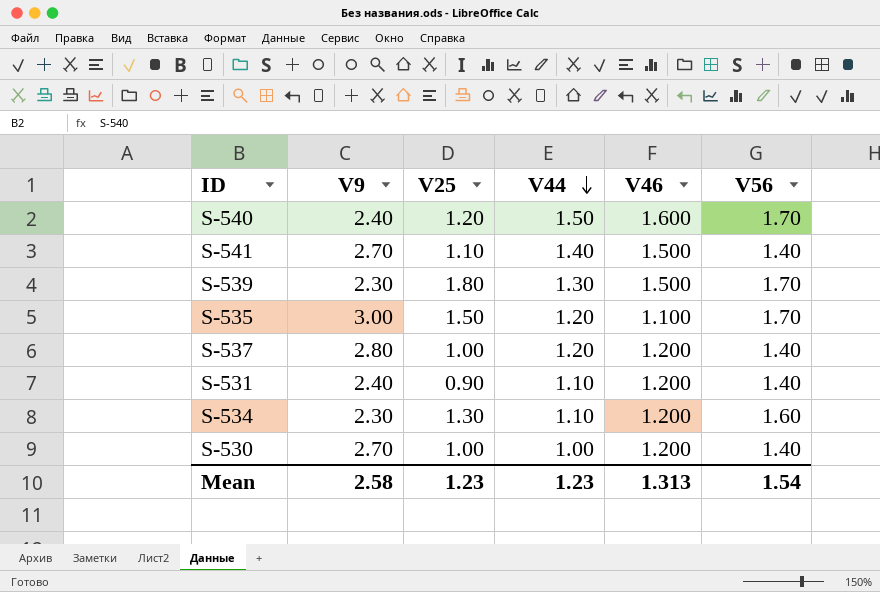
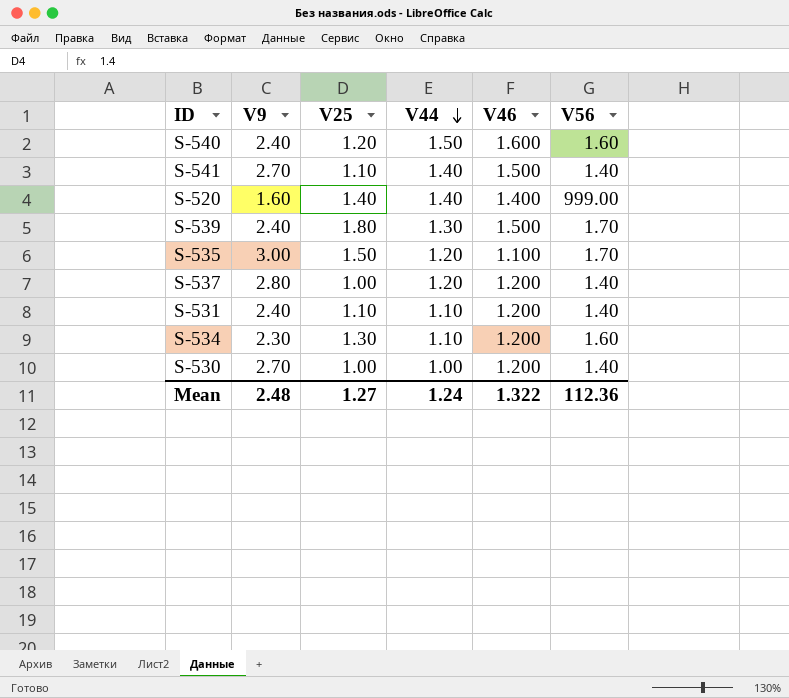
S-540 | V56: 1.70 -> 1.60
row S-520: none -> 1.60 | 1.40 | 1.40 | 1.400 | 999.00
S-539 | V9: 2.30 -> 2.40
S-531 | V25: 0.90 -> 1.10
Mean | V9: 2.58 -> 2.48
Mean | V25: 1.23 -> 1.27
Mean | V44: 1.23 -> 1.24
Mean | V46: 1.313 -> 1.322
Mean | V56: 1.54 -> 112.36

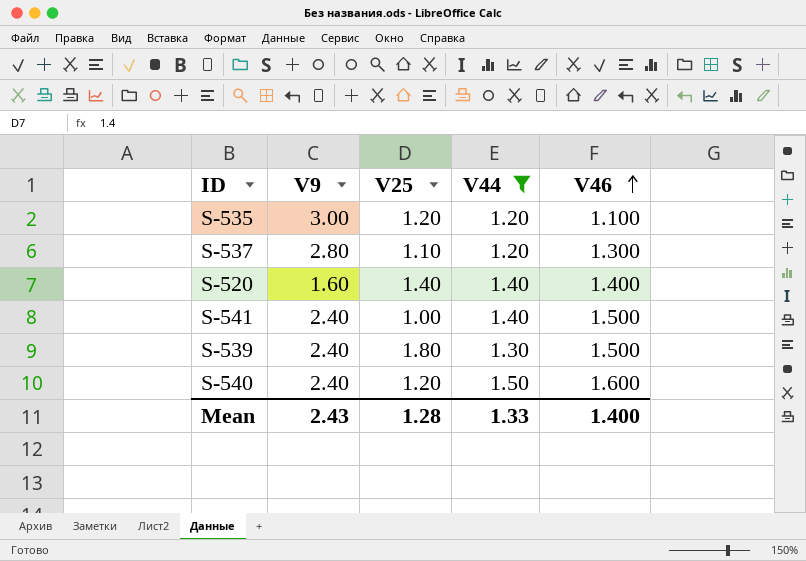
filter: none -> V44 >= 1.20
row order: V44 descending -> V46 ascending
column V56 | position: 6 -> none
S-535 | V25: 1.50 -> 1.20
S-537 | V25: 1.00 -> 1.10
S-537 | V46: 1.200 -> 1.300
S-541 | V9: 2.70 -> 2.40
S-541 | V25: 1.10 -> 1.00
Mean | V9: 2.48 -> 2.43
Mean | V25: 1.27 -> 1.28
Mean | V44: 1.24 -> 1.33
Mean | V46: 1.322 -> 1.400

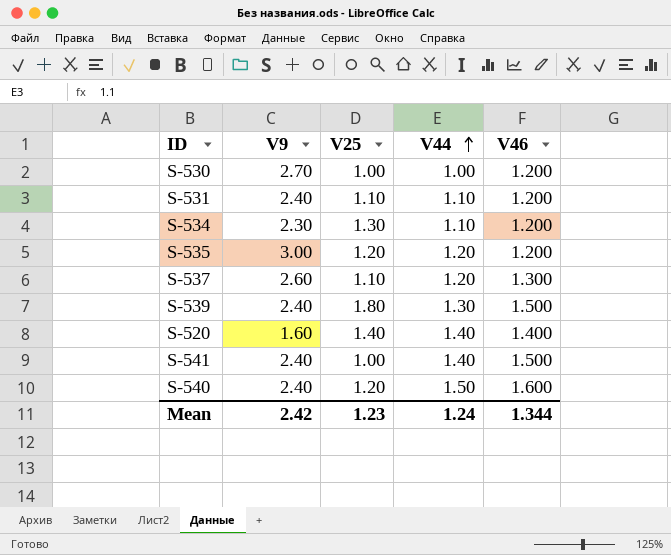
filter: V44 >= 1.20 -> none
row order: V46 ascending -> V44 ascending
S-535 | V46: 1.100 -> 1.200
S-537 | V9: 2.80 -> 2.60
Mean | V9: 2.43 -> 2.42
Mean | V25: 1.28 -> 1.23
Mean | V44: 1.33 -> 1.24
Mean | V46: 1.400 -> 1.344

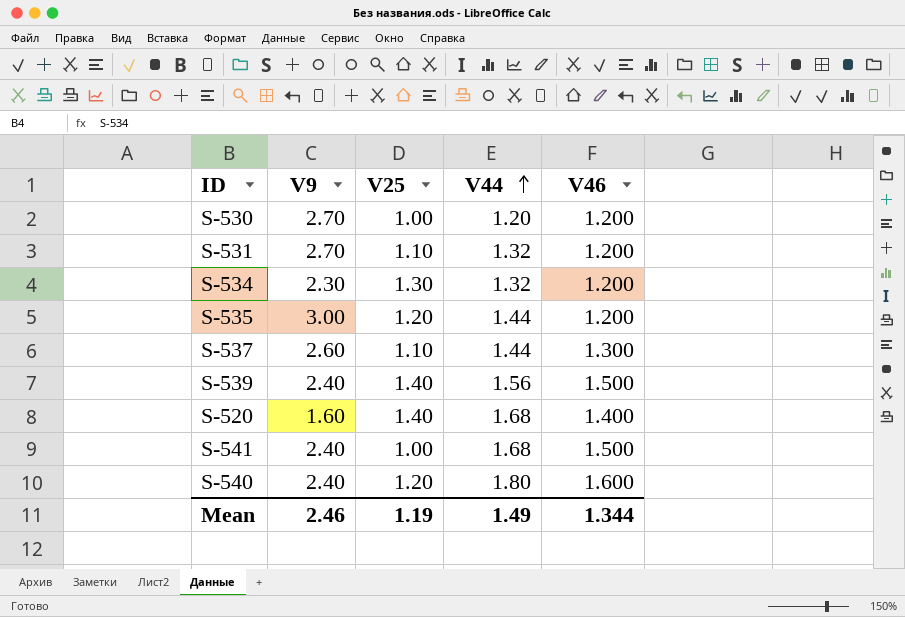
S-530 | V44: 1.00 -> 1.20
S-531 | V9: 2.40 -> 2.70
S-531 | V44: 1.10 -> 1.32
S-534 | V44: 1.10 -> 1.32
S-535 | V44: 1.20 -> 1.44
S-537 | V44: 1.20 -> 1.44
S-539 | V25: 1.80 -> 1.40
S-539 | V44: 1.30 -> 1.56
S-520 | V44: 1.40 -> 1.68
S-541 | V44: 1.40 -> 1.68
S-540 | V44: 1.50 -> 1.80
Mean | V9: 2.42 -> 2.46
Mean | V25: 1.23 -> 1.19
Mean | V44: 1.24 -> 1.49

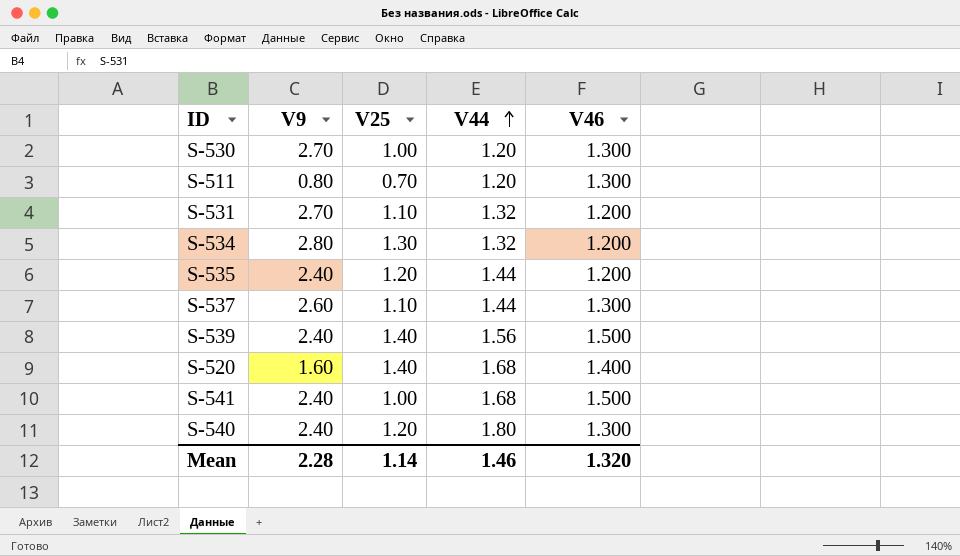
S-530 | V46: 1.200 -> 1.300
row S-511: none -> 0.80 | 0.70 | 1.20 | 1.300
S-534 | V9: 2.30 -> 2.80
S-535 | V9: 3.00 -> 2.40
S-540 | V46: 1.600 -> 1.300
Mean | V9: 2.46 -> 2.28
Mean | V25: 1.19 -> 1.14
Mean | V44: 1.49 -> 1.46
Mean | V46: 1.344 -> 1.320

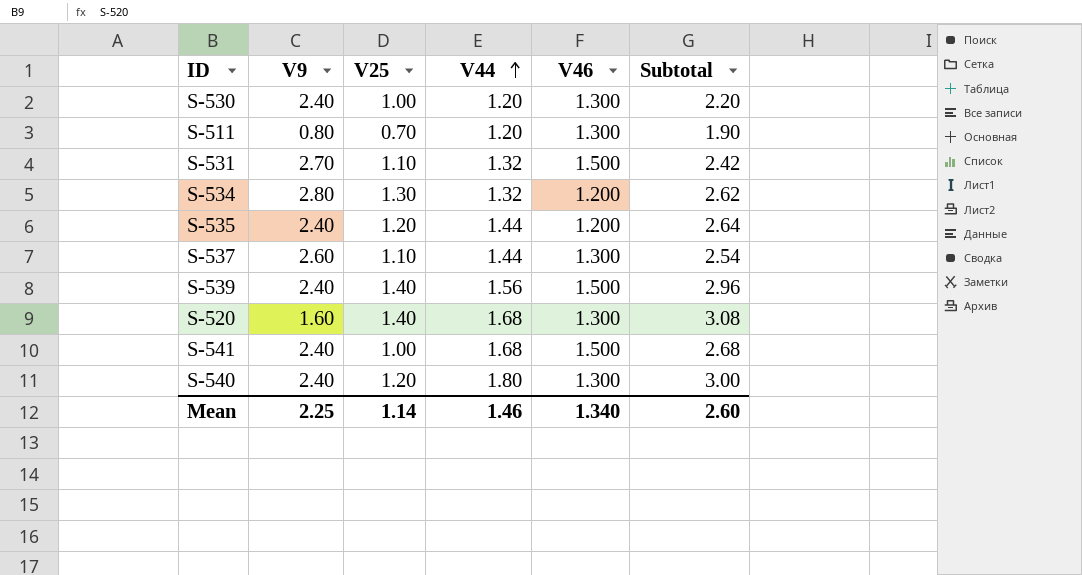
column Subtotal | formula: none -> [V25] + [V44]
S-530 | V9: 2.70 -> 2.40
S-531 | V46: 1.200 -> 1.500
S-520 | V46: 1.400 -> 1.300
Mean | V9: 2.28 -> 2.25
Mean | V46: 1.320 -> 1.340

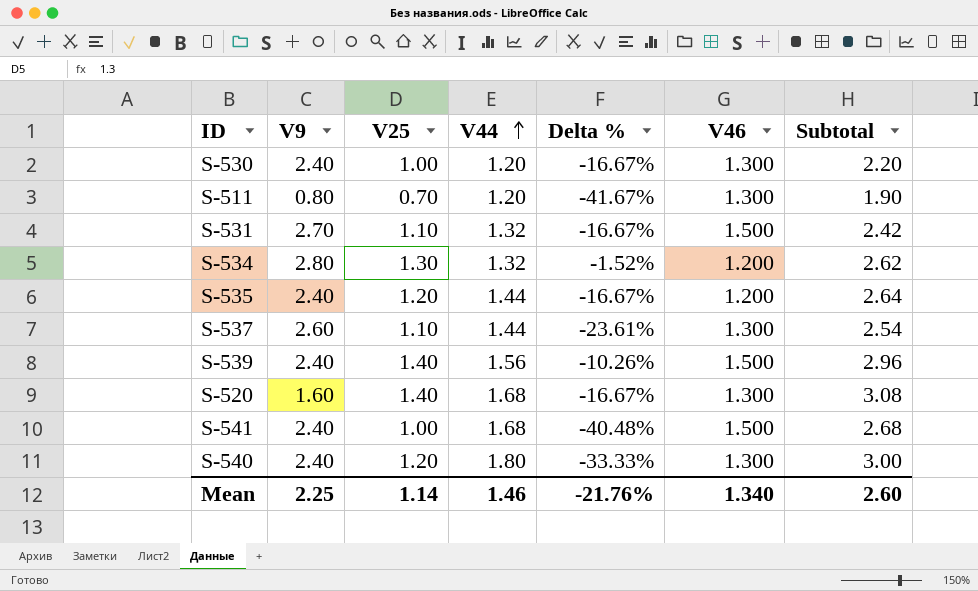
column Delta % | formula: none -> ([V25] - [V44]) / [V44]

